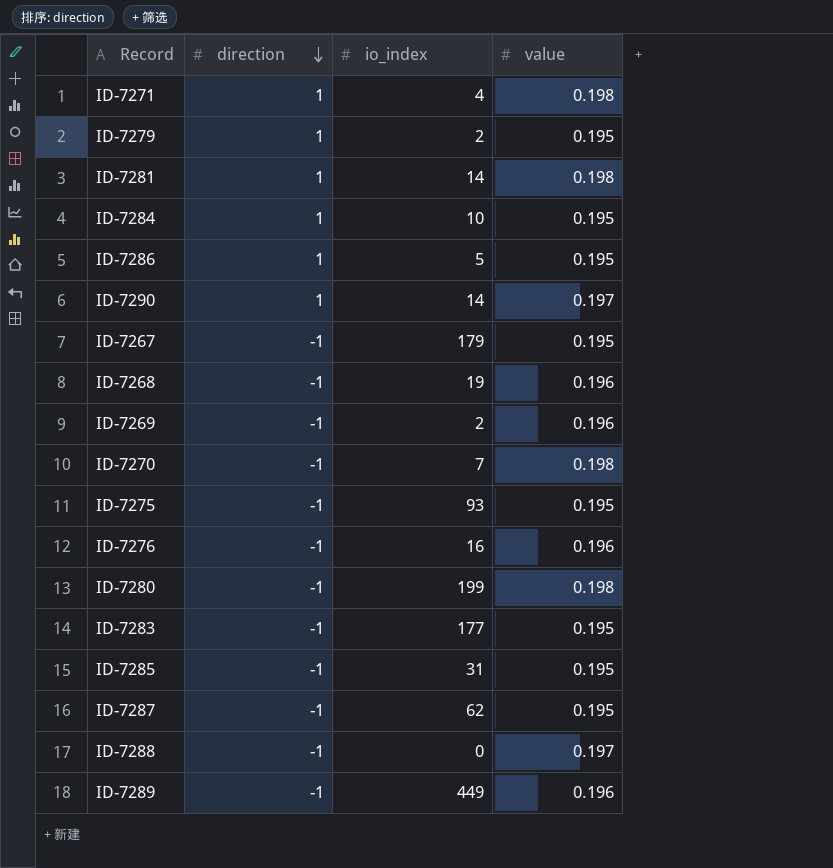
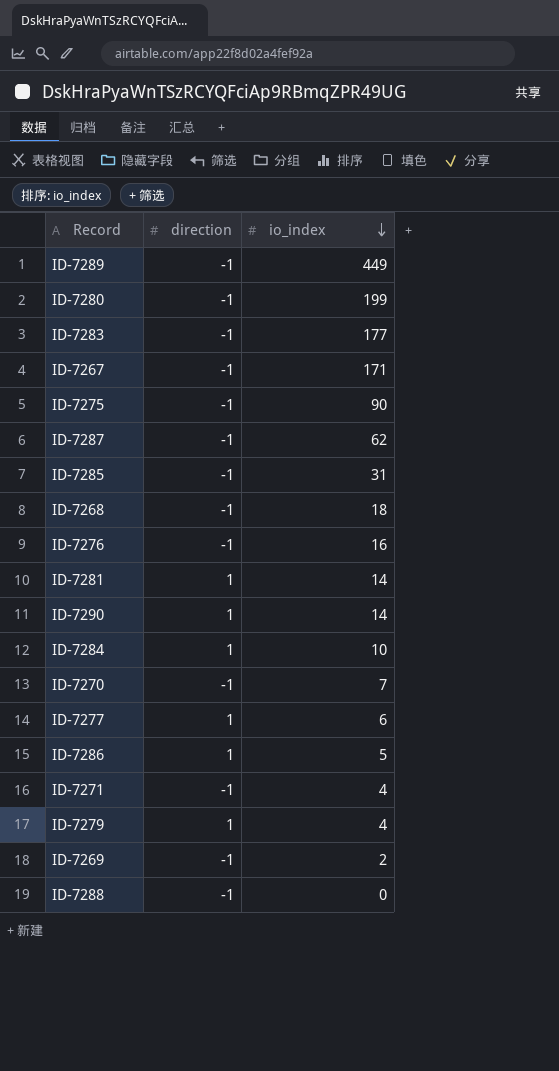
row order: direction descending -> io_index descending
column value | position: 4 -> none
ID-7267 | io_index: 179 -> 171
ID-7275 | io_index: 93 -> 90
ID-7268 | io_index: 19 -> 18
row ID-7277: none -> 1 | 6
ID-7271 | direction: 1 -> -1
ID-7279 | io_index: 2 -> 4

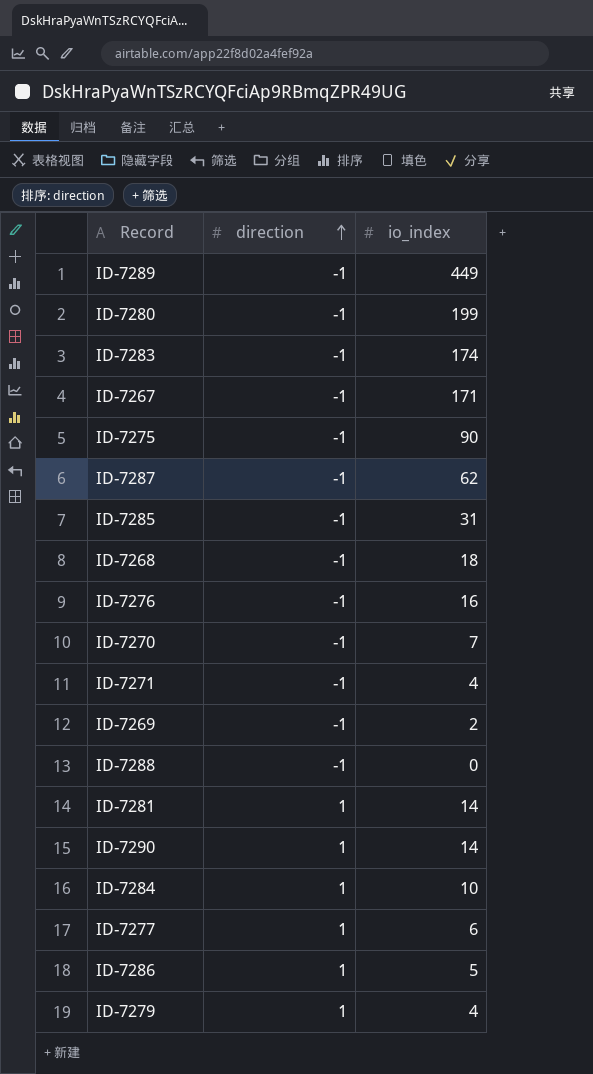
row order: io_index descending -> direction ascending
ID-7283 | io_index: 177 -> 174

